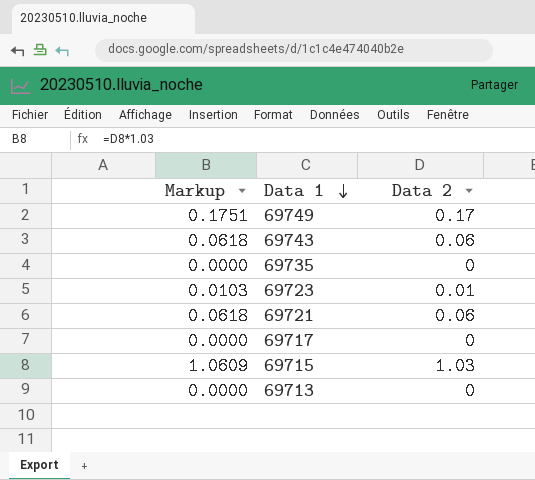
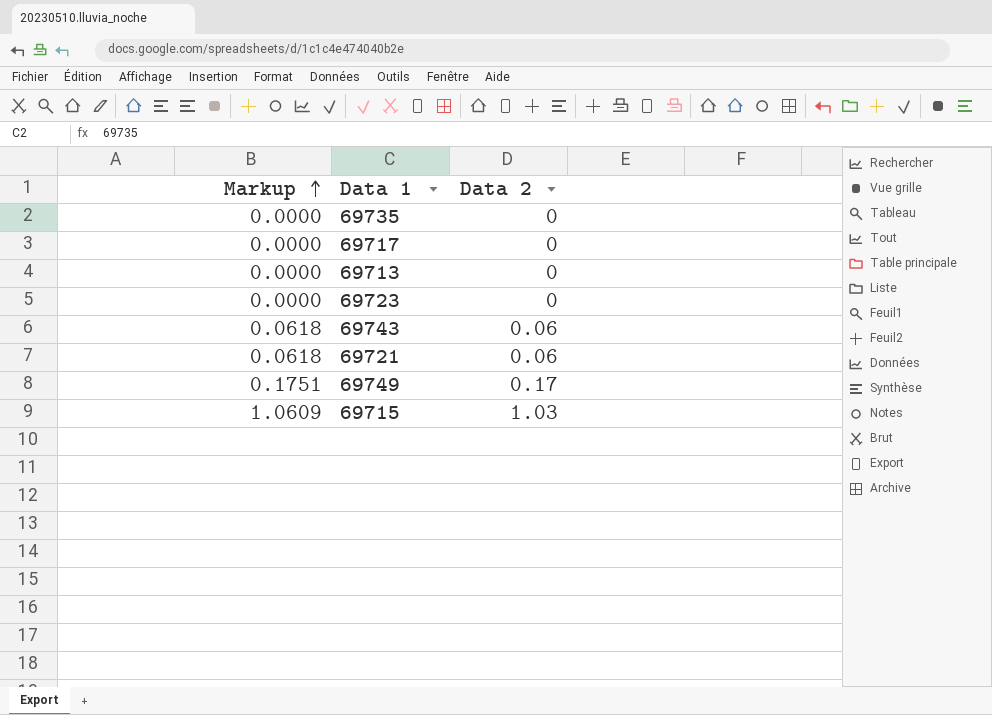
row order: Data 1 descending -> Markup ascending
69723 | Markup: 0.0103 -> 0.0000
69723 | Data 2: 0.01 -> 0

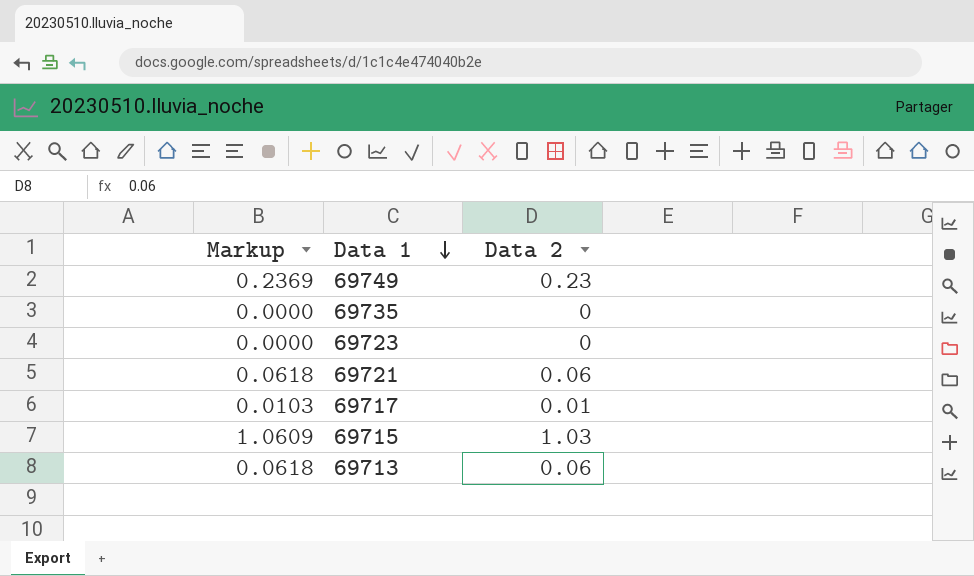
row order: Markup ascending -> Data 1 descending
row 69743: 0.0618 | 0.06 -> none
69749 | Markup: 0.1751 -> 0.2369
69749 | Data 2: 0.17 -> 0.23
69717 | Markup: 0.0000 -> 0.0103
69717 | Data 2: 0 -> 0.01
69713 | Markup: 0.0000 -> 0.0618
69713 | Data 2: 0 -> 0.06

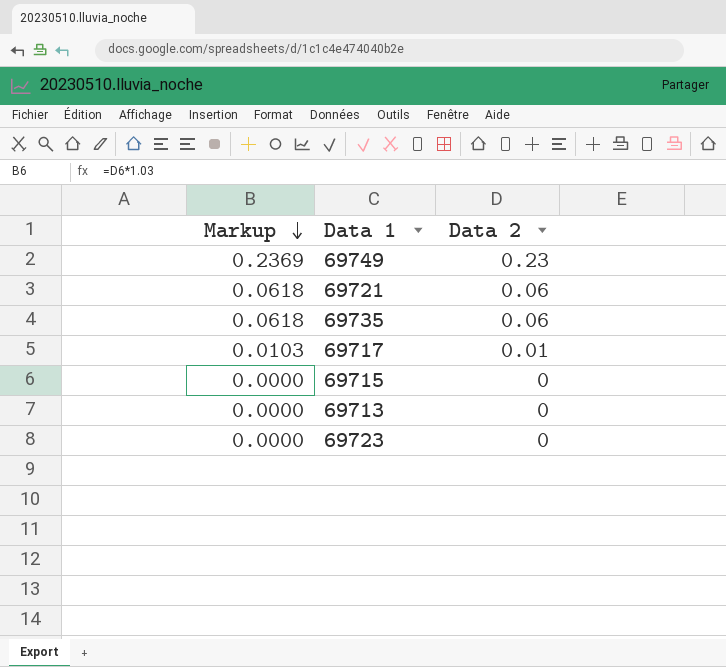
row order: Data 1 descending -> Markup descending
69735 | Markup: 0.0000 -> 0.0618
69735 | Data 2: 0 -> 0.06
69715 | Markup: 1.0609 -> 0.0000
69715 | Data 2: 1.03 -> 0
69713 | Markup: 0.0618 -> 0.0000
69713 | Data 2: 0.06 -> 0

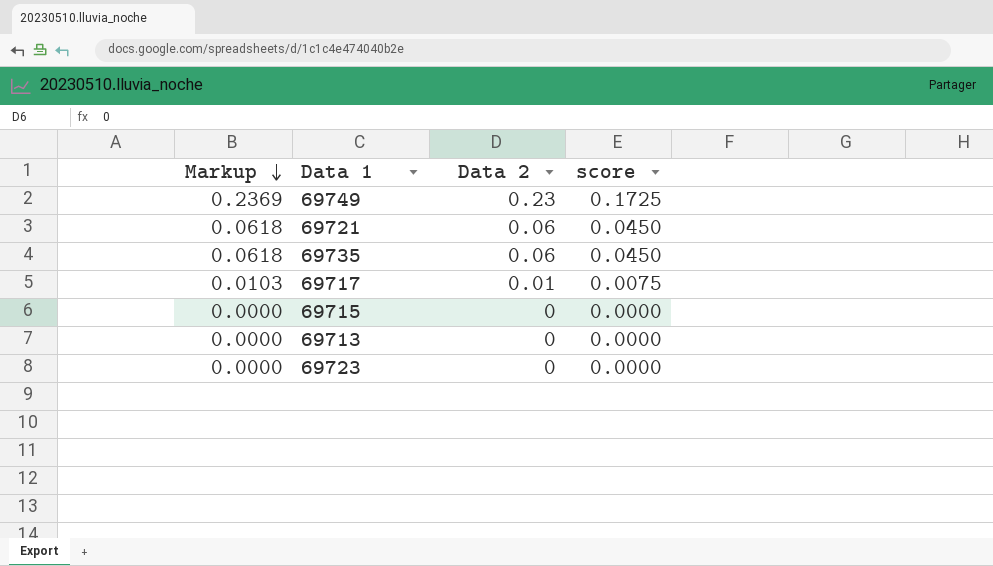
column score | formula: none -> [Data 2] * 0.75

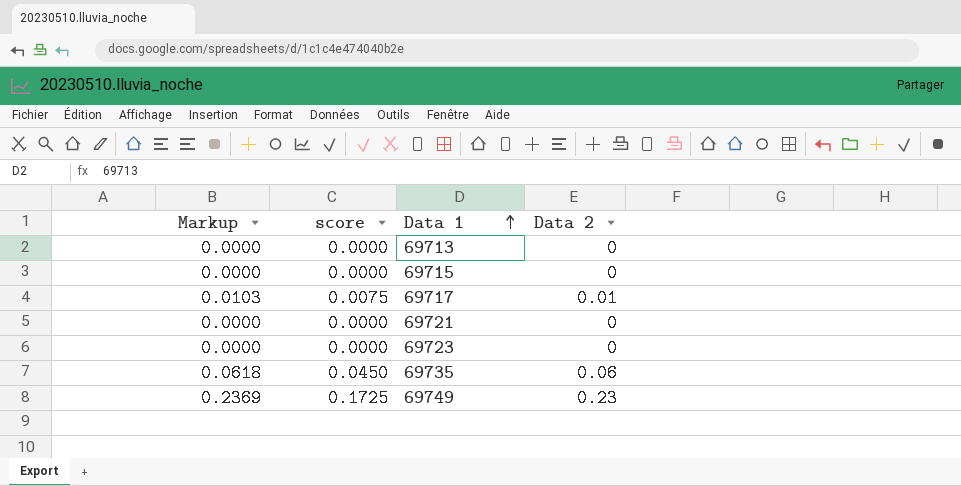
row order: Markup descending -> Data 1 ascending
column score | position: 4 -> 2
69721 | Markup: 0.0618 -> 0.0000
69721 | score: 0.0450 -> 0.0000
69721 | Data 2: 0.06 -> 0

